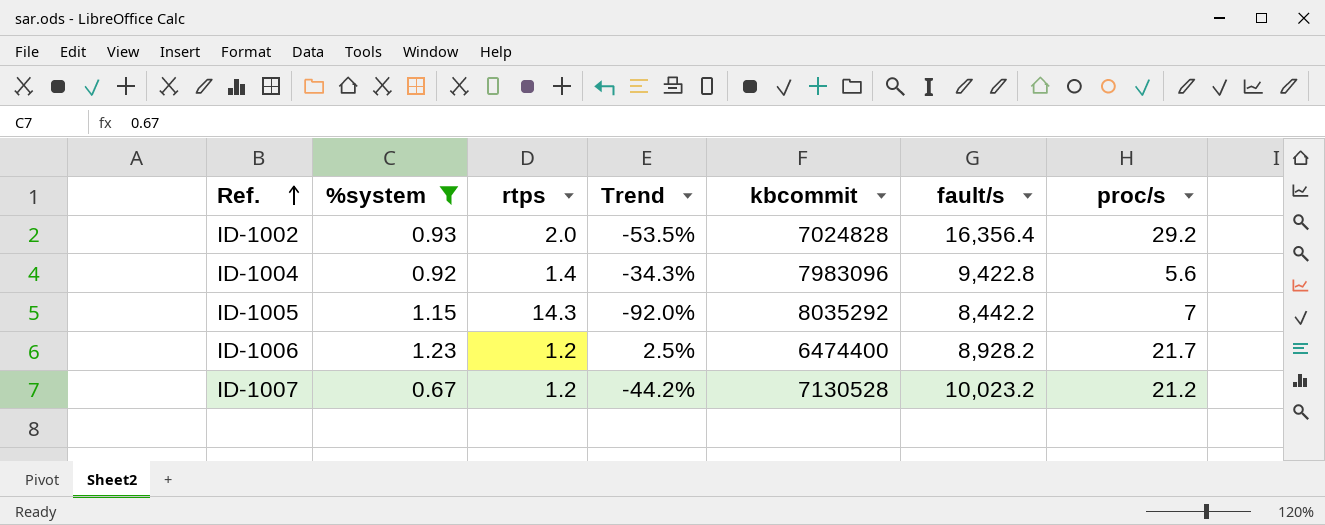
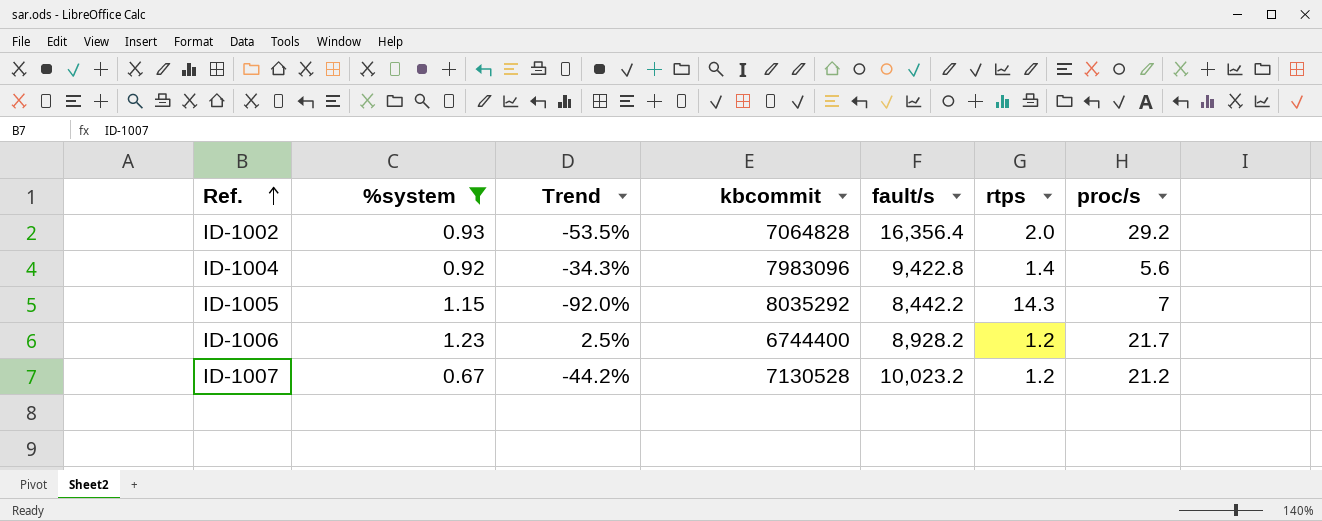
column rtps | position: 3 -> 6
ID-1002 | kbcommit: 7024828 -> 7064828
ID-1006 | kbcommit: 6474400 -> 6744400

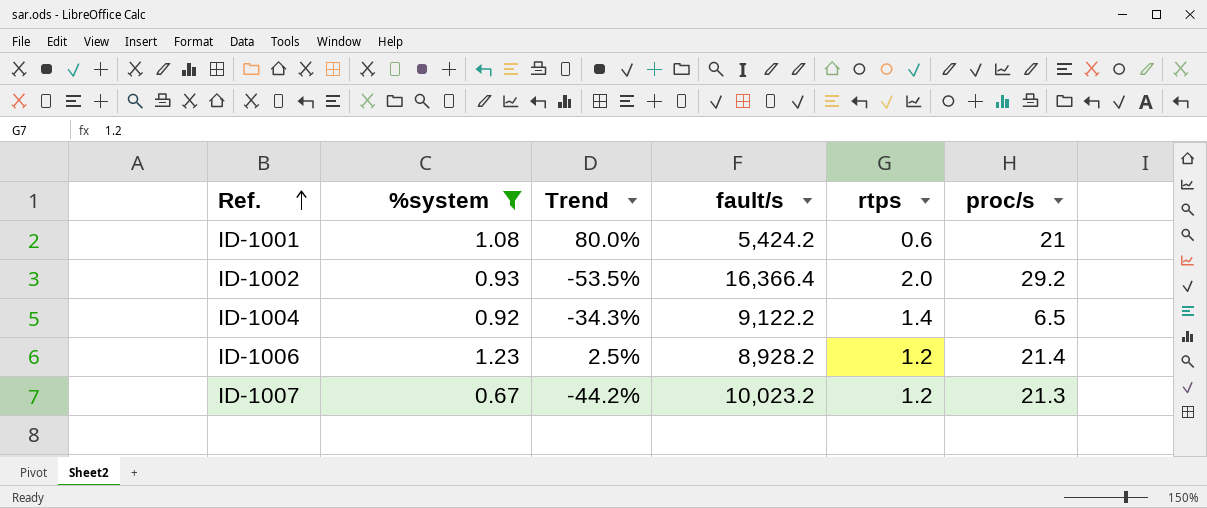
column kbcommit | position: 4 -> none
row ID-1005: 1.15 | -92.0% | 8035292 | 8,442.2 | 14.3 | 7 -> none
row ID-1001: none -> 1.08 | 80.0% | 5,424.2 | 0.6 | 21
ID-1002 | fault/s: 16,356.4 -> 16,366.4
ID-1004 | fault/s: 9,422.8 -> 9,122.2
ID-1004 | proc/s: 5.6 -> 6.5
ID-1006 | proc/s: 21.7 -> 21.4
ID-1007 | proc/s: 21.2 -> 21.3

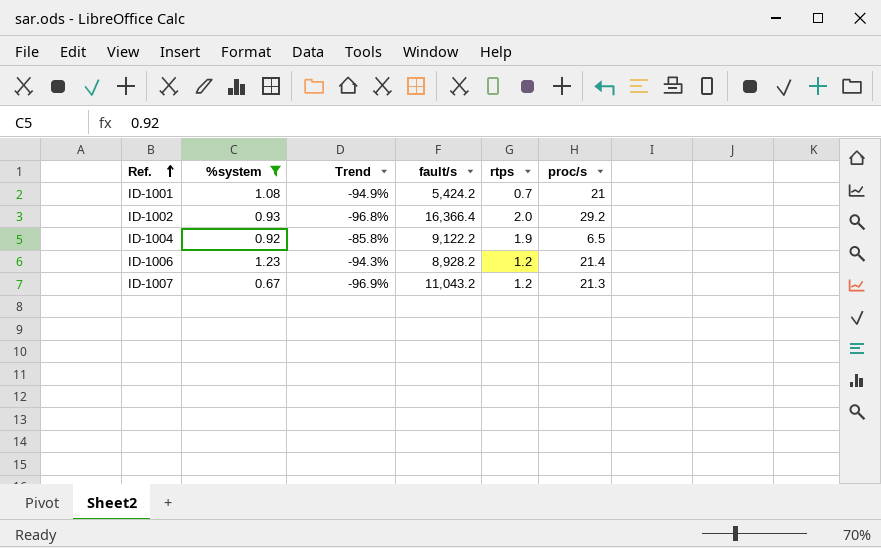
column Trend | formula: ([%system] - [rtps]) / [rtps] -> ([%system] - [proc/s]) / [proc/s]
ID-1001 | rtps: 0.6 -> 0.7
ID-1004 | rtps: 1.4 -> 1.9
ID-1007 | fault/s: 10,023.2 -> 11,043.2

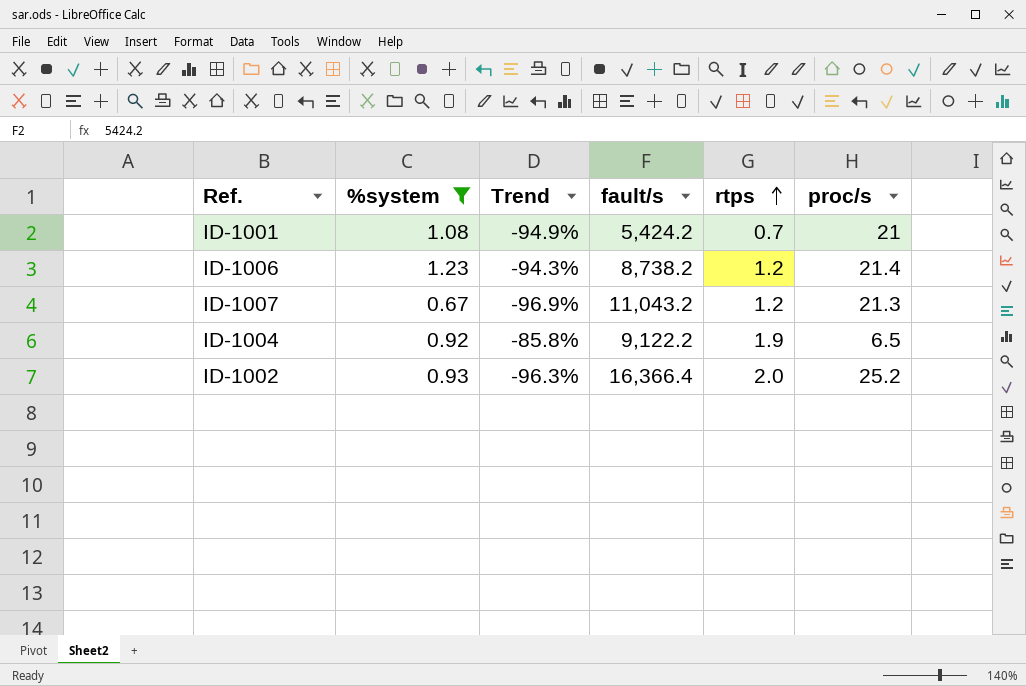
row order: Ref. ascending -> rtps ascending
ID-1006 | fault/s: 8,928.2 -> 8,738.2
ID-1002 | Trend: -96.8% -> -96.3%
ID-1002 | proc/s: 29.2 -> 25.2

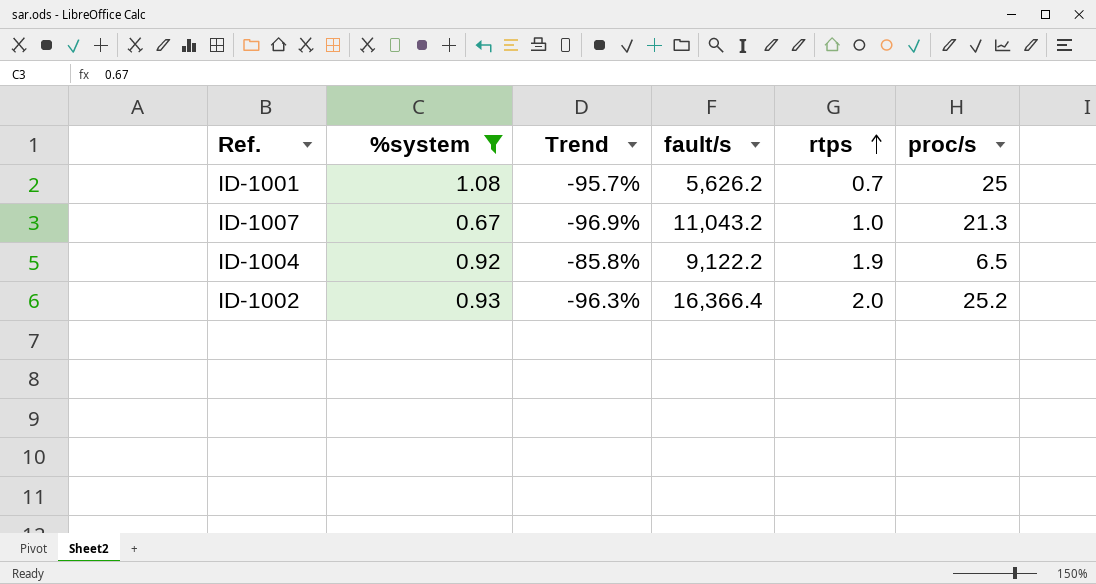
row ID-1006: 1.23 | -94.3% | 8,738.2 | 1.2 | 21.4 -> none
ID-1001 | Trend: -94.9% -> -95.7%
ID-1001 | fault/s: 5,424.2 -> 5,626.2
ID-1001 | proc/s: 21 -> 25
ID-1007 | rtps: 1.2 -> 1.0

